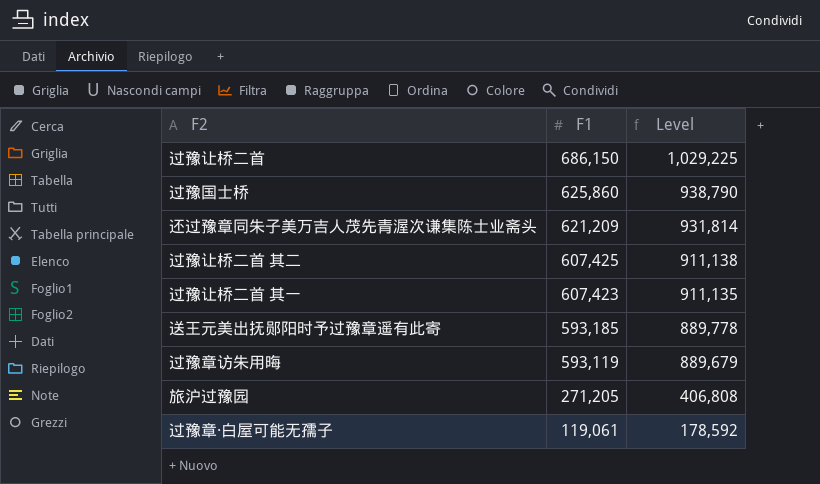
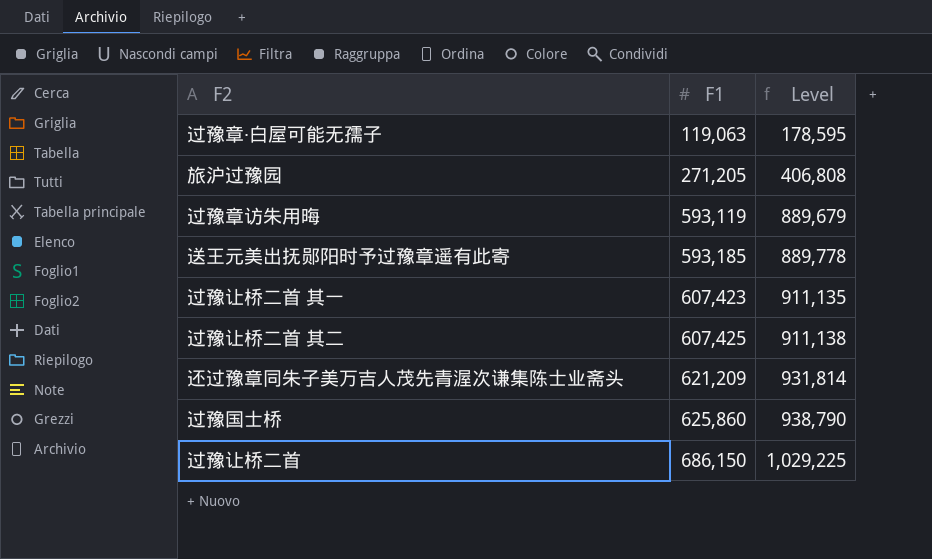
row order: F1 descending -> F1 ascending
过豫章·白屋可能无孺子 | F1: 119,061 -> 119,063
过豫章·白屋可能无孺子 | Level: 178,592 -> 178,595

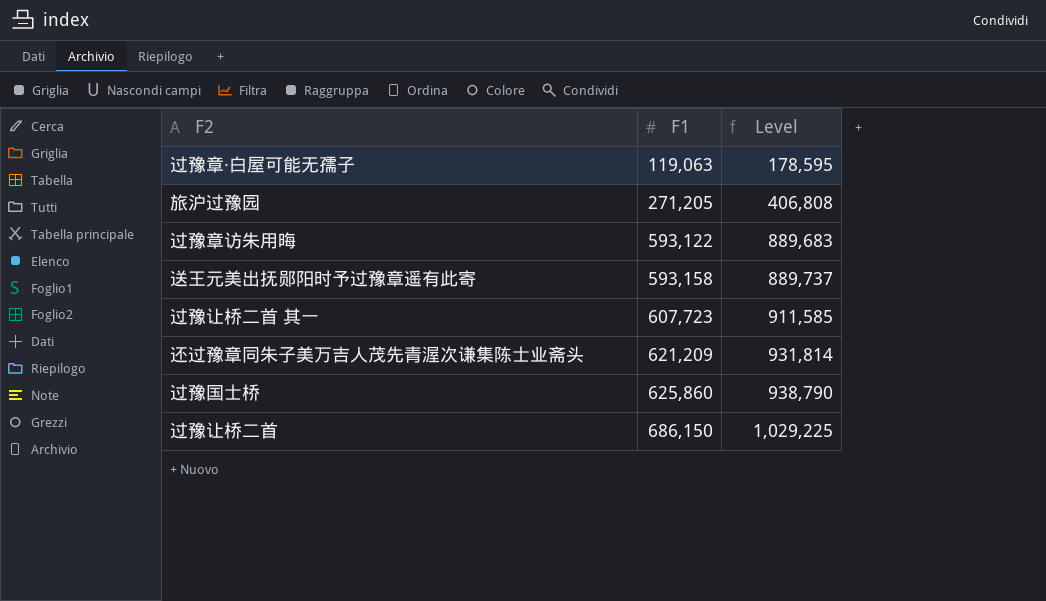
row 过豫让桥二首 其二: 607,425 | 911,138 -> none
过豫章访朱用晦 | F1: 593,119 -> 593,122
过豫章访朱用晦 | Level: 889,679 -> 889,683
送王元美出抚郧阳时予过豫章遥有此寄 | F1: 593,185 -> 593,158
送王元美出抚郧阳时予过豫章遥有此寄 | Level: 889,778 -> 889,737
过豫让桥二首 其一 | F1: 607,423 -> 607,723
过豫让桥二首 其一 | Level: 911,135 -> 911,585

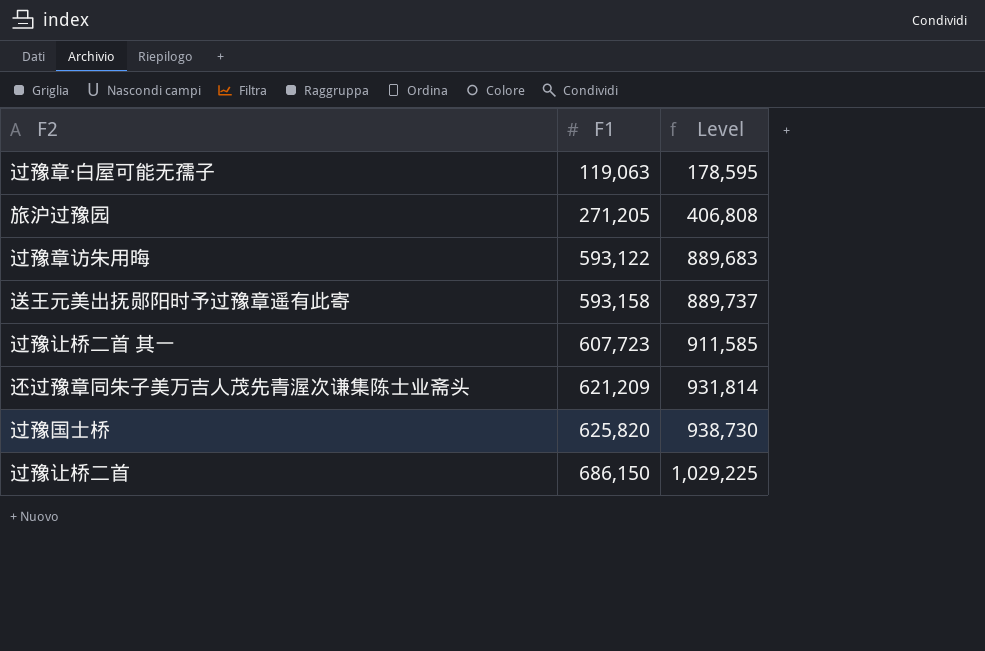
过豫国士桥 | F1: 625,860 -> 625,820
过豫国士桥 | Level: 938,790 -> 938,730

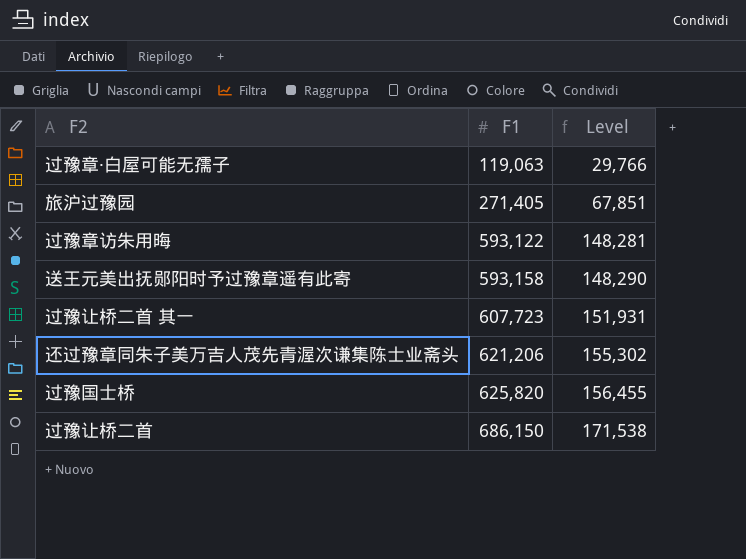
column Level | formula: [F1] * 1.5 -> [F1] * 0.25
旅沪过豫园 | F1: 271,205 -> 271,405
还过豫章同朱子美万吉人茂先青渥次谦集陈士业斋头 | F1: 621,209 -> 621,206

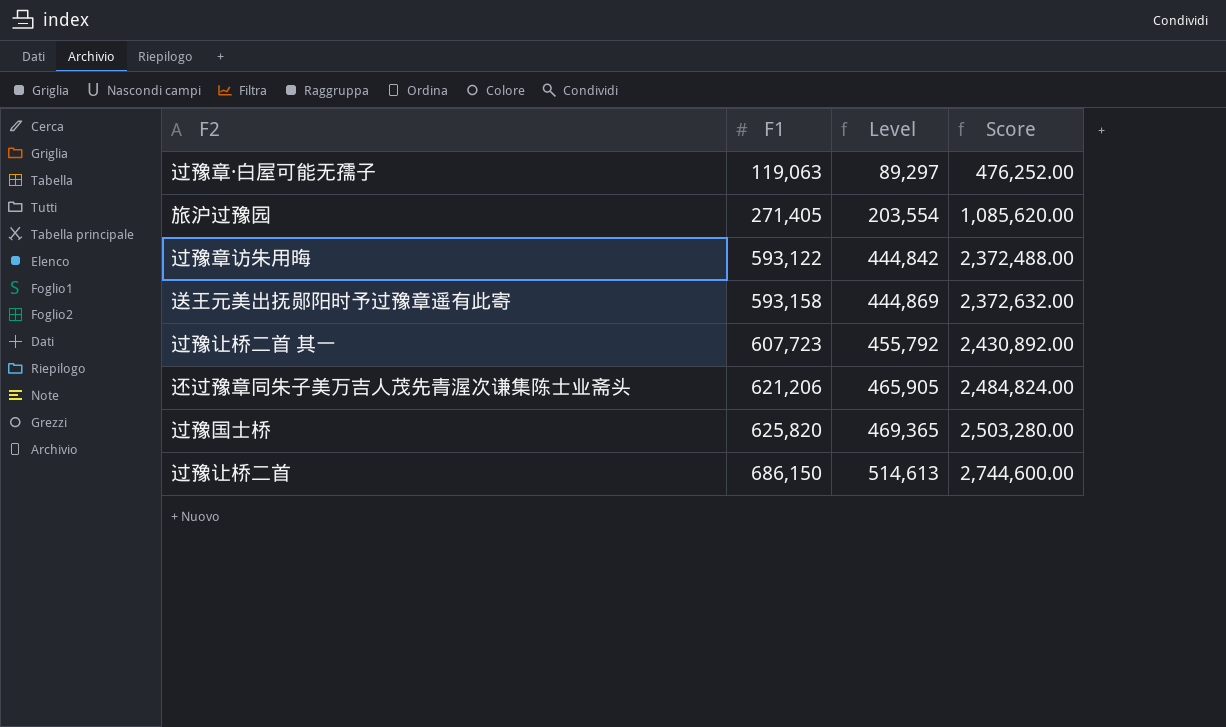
column Level | formula: [F1] * 0.25 -> [F1] * 0.75
column Score | formula: none -> [F1] * 4

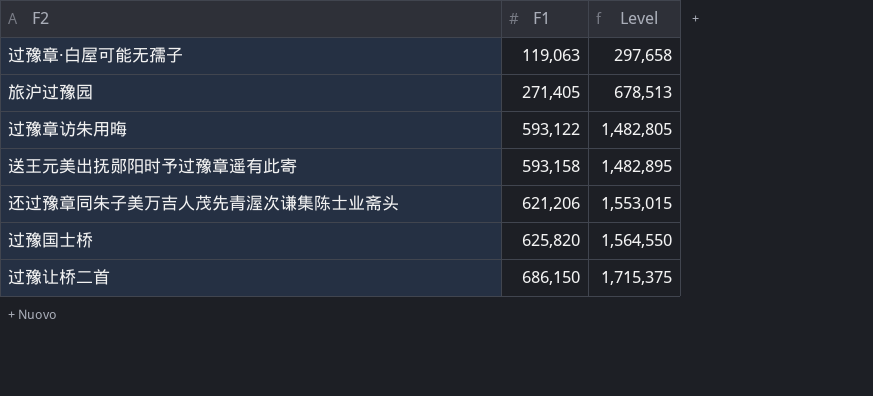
column Score | formula: [F1] * 4 -> none
column Level | formula: [F1] * 0.75 -> [F1] * 2.5
row 过豫让桥二首 其一: 607,723 | 455,792 | 2,430,892.00 -> none

